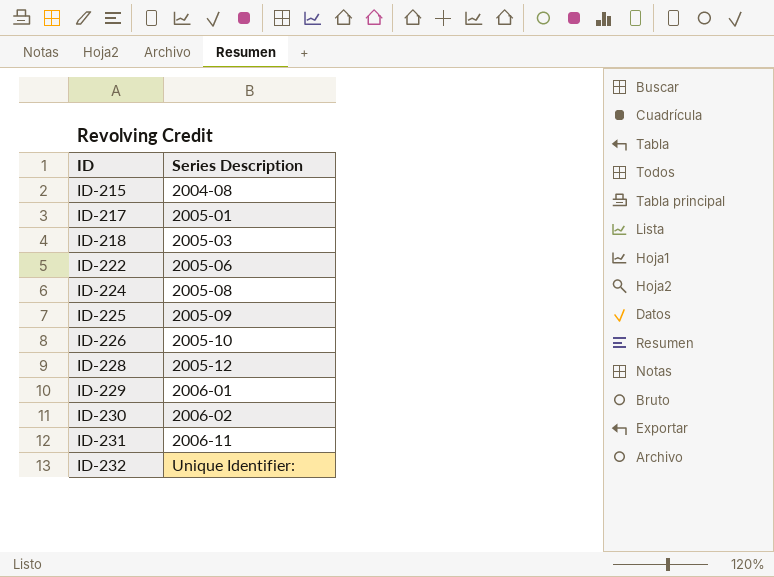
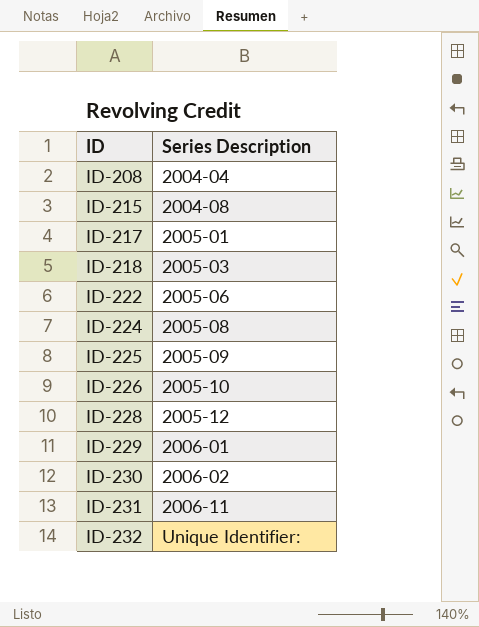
row ID-208: none -> 2004-04

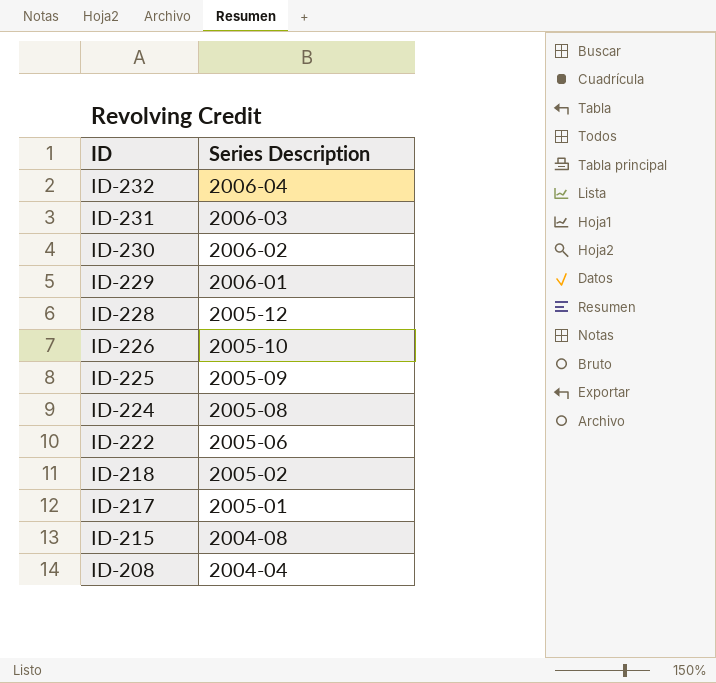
row order: ID ascending -> ID descending
ID-232 | Series Description: Unique Identifier: -> 2006-04
ID-231 | Series Description: 2006-11 -> 2006-03
ID-218 | Series Description: 2005-03 -> 2005-02

